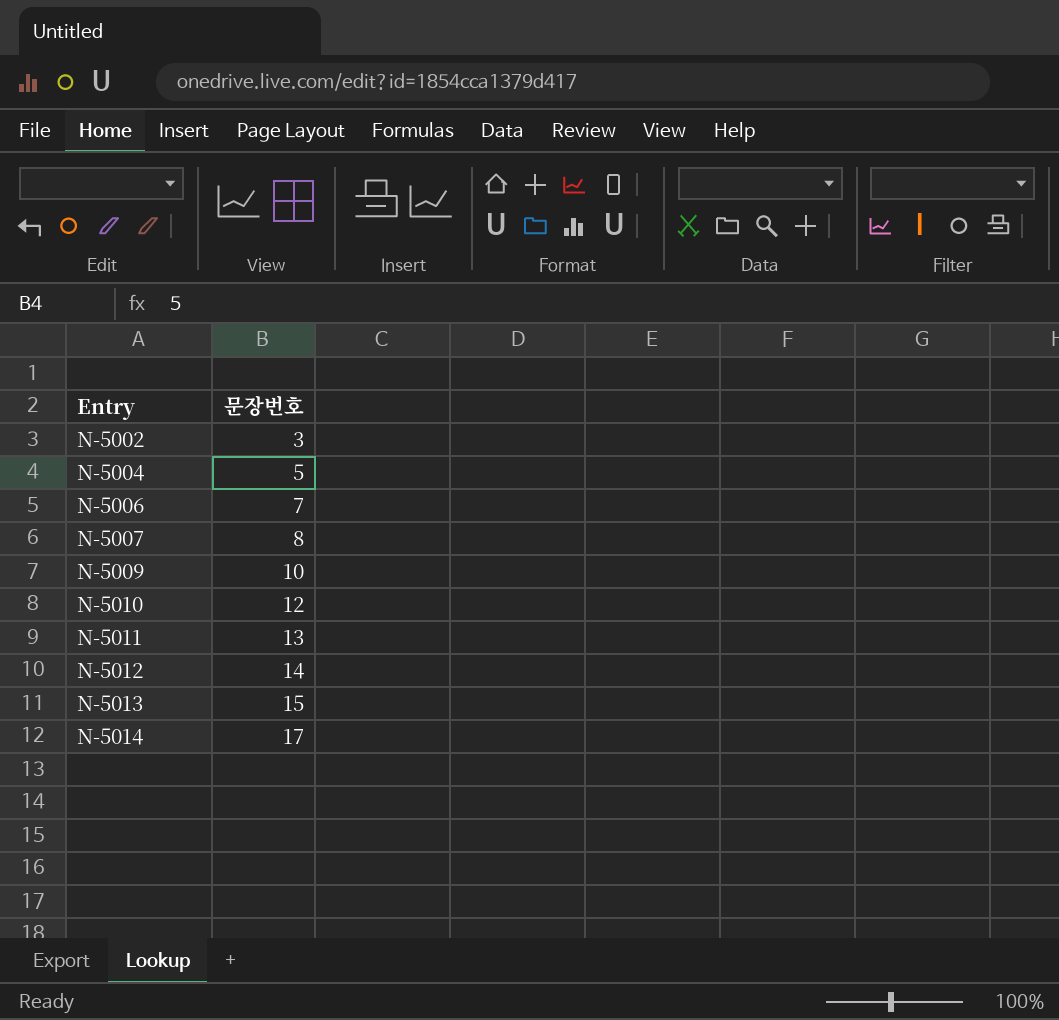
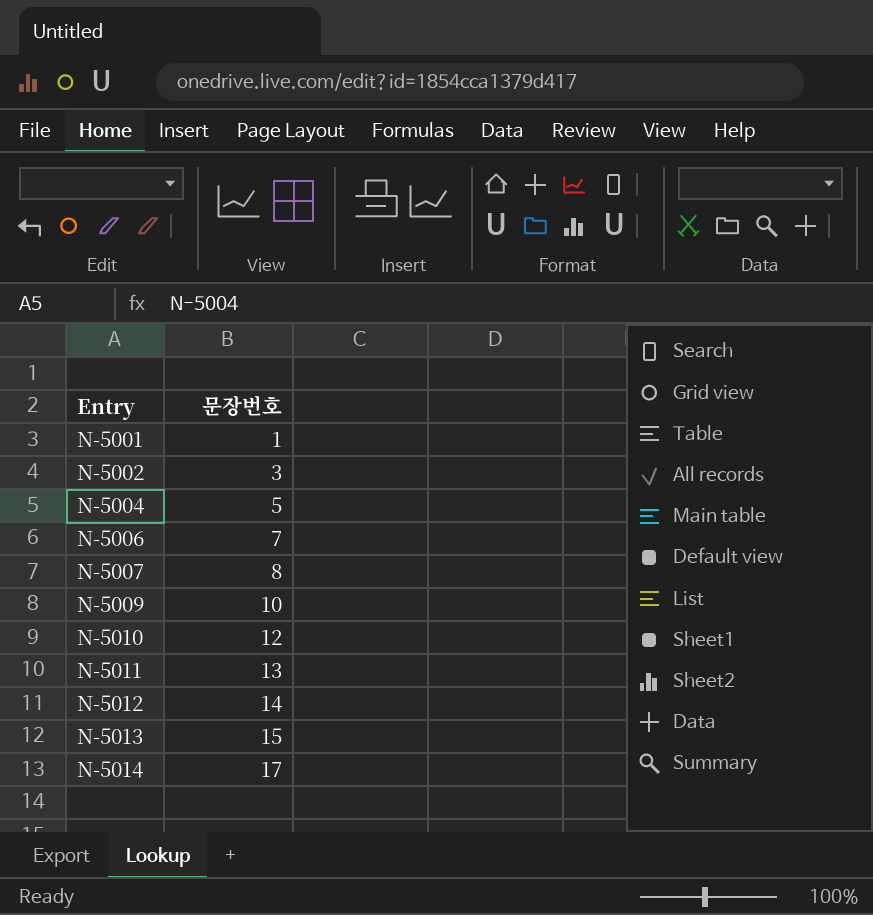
row N-5001: none -> 1

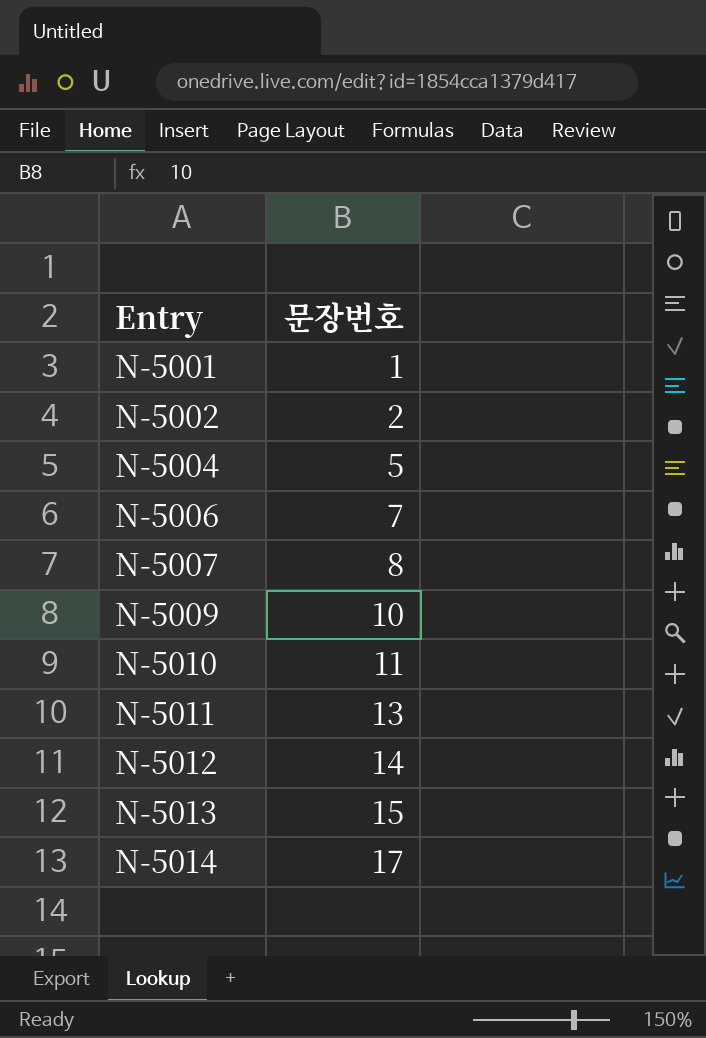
N-5002 | 문장번호: 3 -> 2
N-5010 | 문장번호: 12 -> 11

